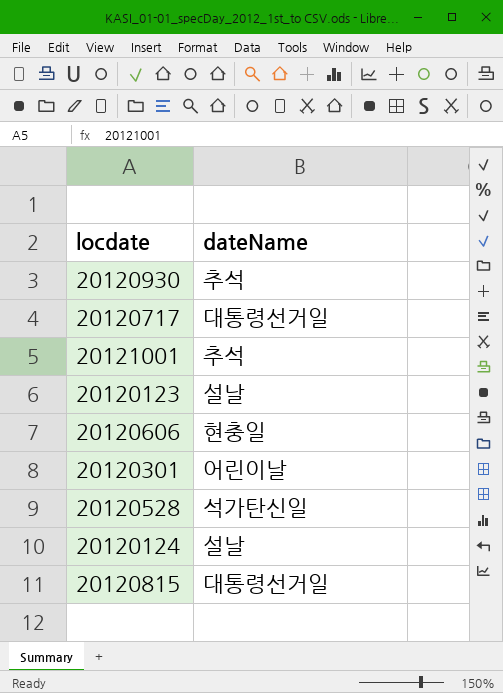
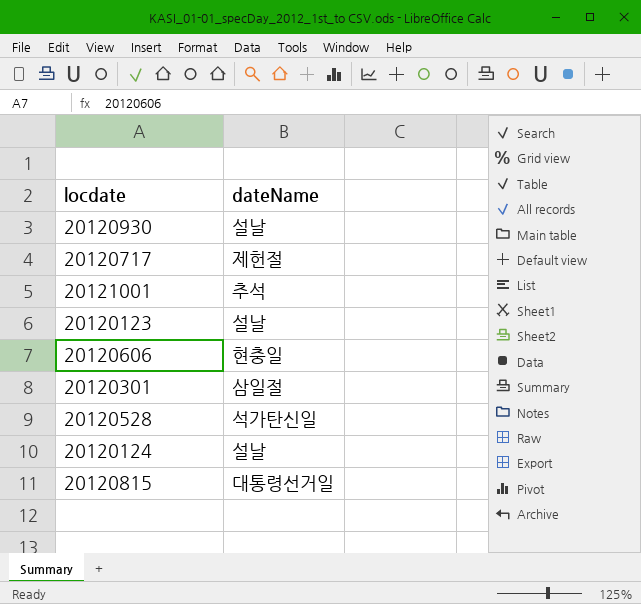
20120930 | dateName: 추석 -> 설날
20120717 | dateName: 대통령선거일 -> 제헌절
20120301 | dateName: 어린이날 -> 삼일절

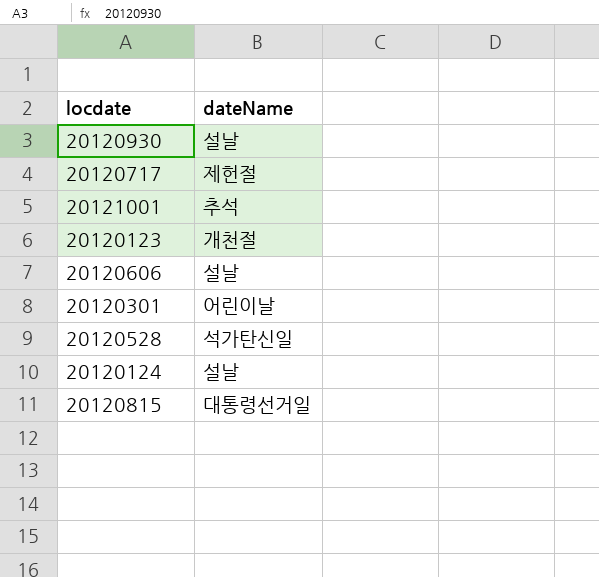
20120123 | dateName: 설날 -> 개천절
20120606 | dateName: 현충일 -> 설날
20120301 | dateName: 삼일절 -> 어린이날

